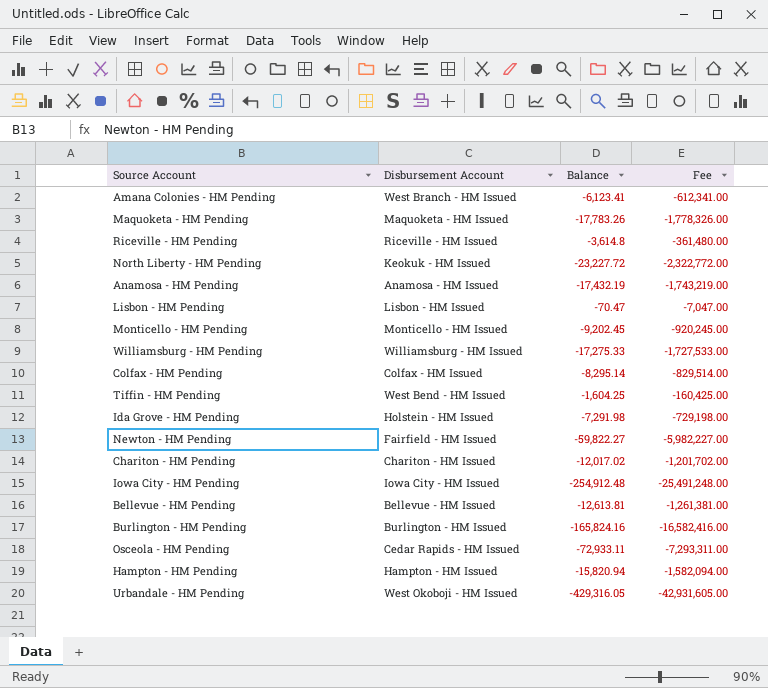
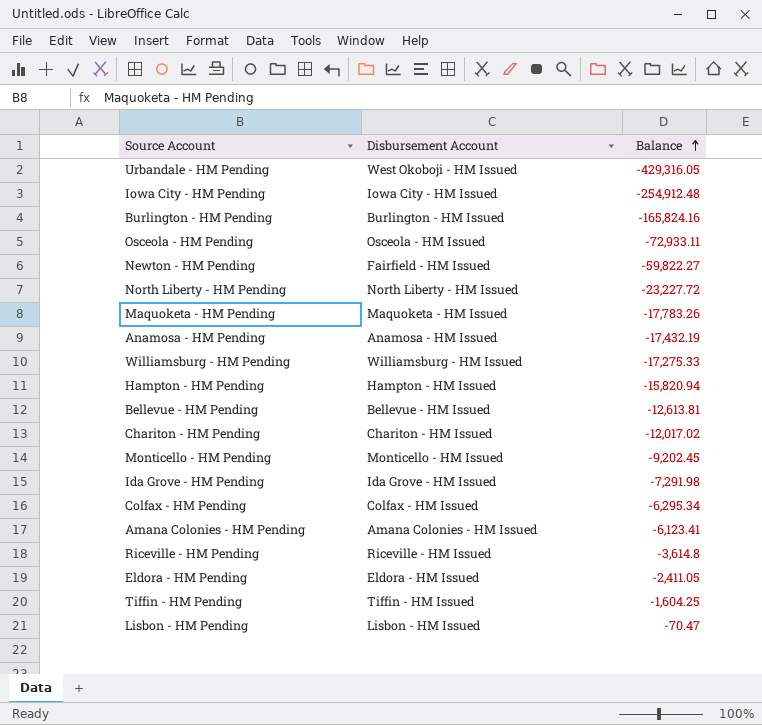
row order: none -> Balance ascending
column Fee | formula: [Balance] * 100 -> none
Osceola - HM Pending | Disbursement Account: Cedar Rapids - HM Issued -> Osceola - HM Issued
North Liberty - HM Pending | Disbursement Account: Keokuk - HM Issued -> North Liberty - HM Issued
Ida Grove - HM Pending | Disbursement Account: Holstein - HM Issued -> Ida Grove - HM Issued
Colfax - HM Pending | Balance: -8,295.14 -> -6,295.34
Amana Colonies - HM Pending | Disbursement Account: West Branch - HM Issued -> Amana Colonies - HM Issued
row Eldora - HM Pending: none -> Eldora - HM Issued | -2,411.05
Tiffin - HM Pending | Disbursement Account: West Bend - HM Issued -> Tiffin - HM Issued

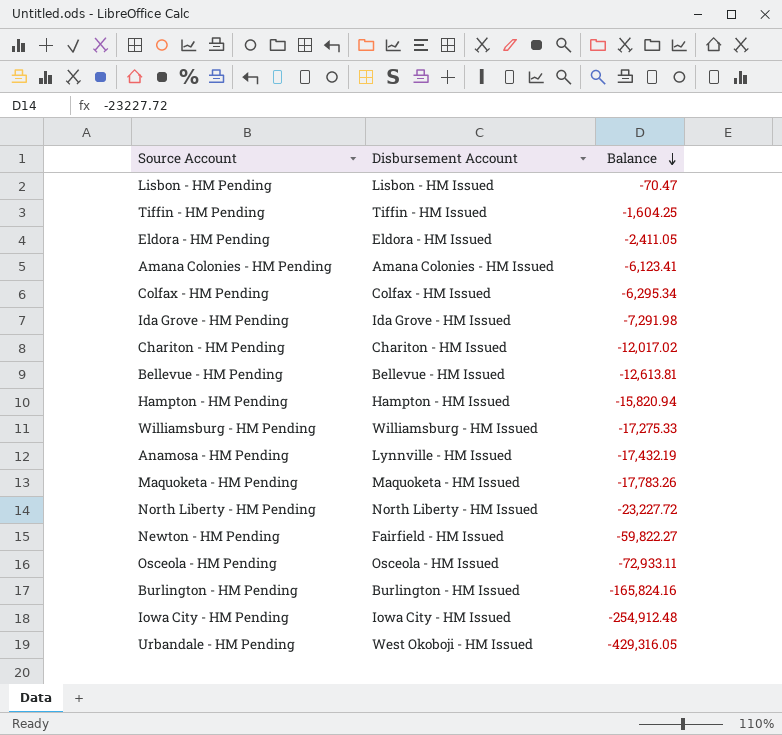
row order: Balance ascending -> Balance descending
row Monticello - HM Pending: Monticello - HM Issued | -9,202.45 -> none
row Riceville - HM Pending: Riceville - HM Issued | -3,614.8 -> none
Anamosa - HM Pending | Disbursement Account: Anamosa - HM Issued -> Lynnville - HM Issued

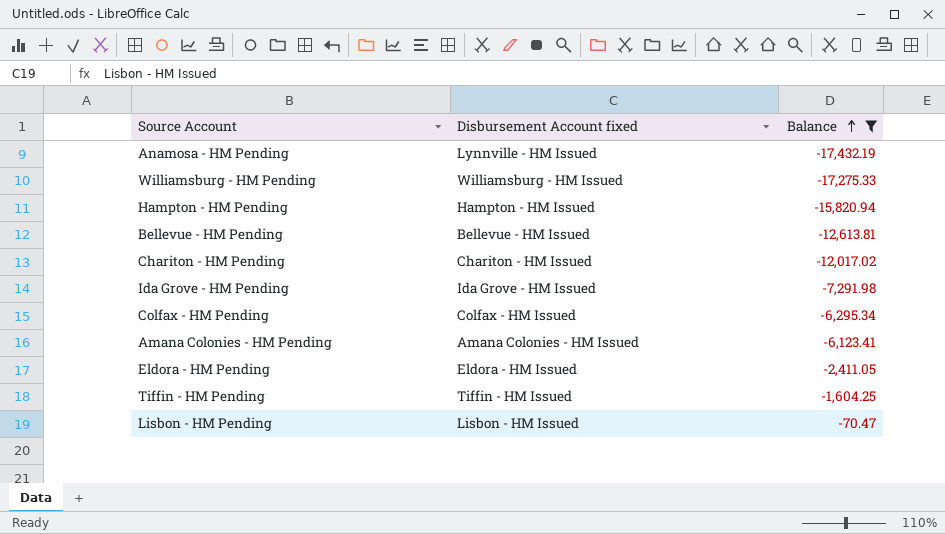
filter: none -> Balance >= -17,432.19
row order: Balance descending -> Balance ascending
column name: Disbursement Account -> Disbursement Account fixed

